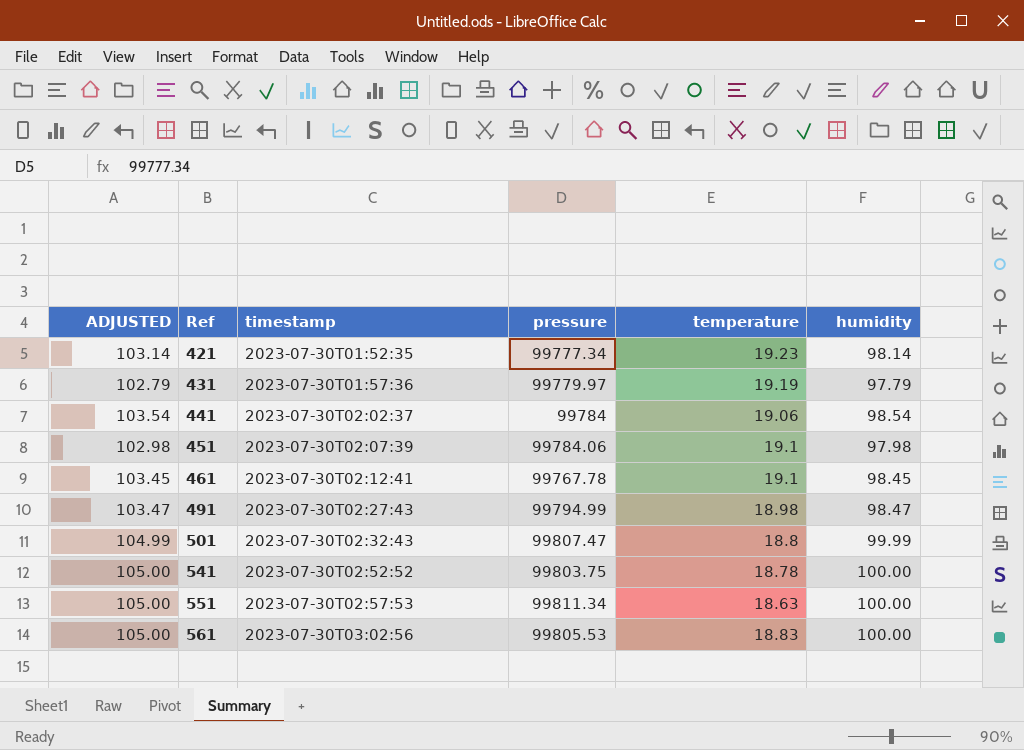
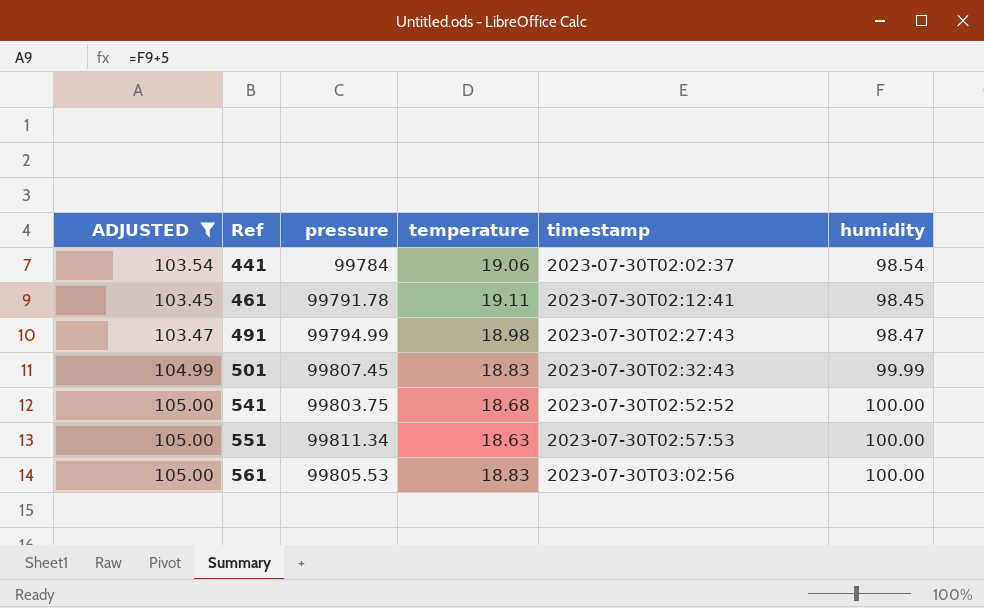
filter: none -> ADJUSTED >= 103.45
column timestamp | position: 3 -> 5
461 | pressure: 99767.78 -> 99791.78
461 | temperature: 19.1 -> 19.11
501 | pressure: 99807.47 -> 99807.45
501 | temperature: 18.8 -> 18.83
541 | temperature: 18.78 -> 18.68

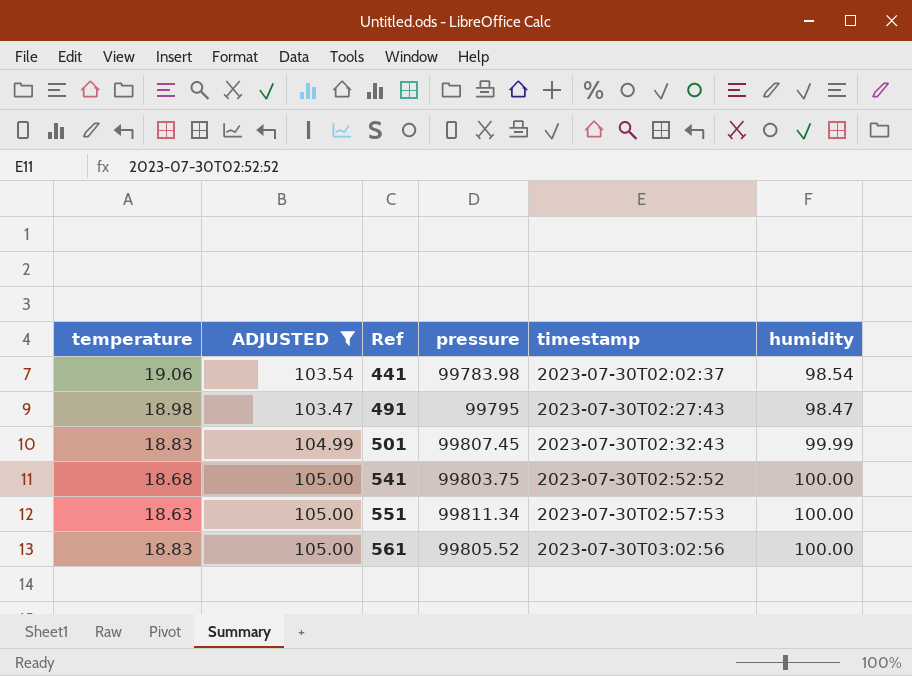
column temperature | position: 4 -> 1
row 461: 103.45 | 99791.78 | 19.11 | 2023-07-30T02:12:41 | 98.45 -> none
441 | pressure: 99784 -> 99783.98
491 | pressure: 99794.99 -> 99795
561 | pressure: 99805.53 -> 99805.52

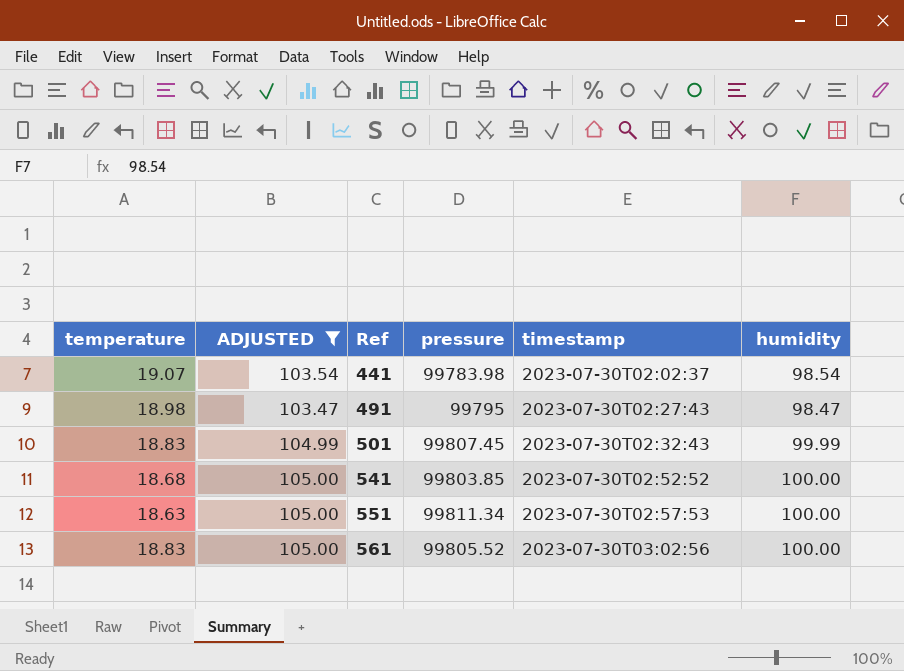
441 | temperature: 19.06 -> 19.07
541 | pressure: 99803.75 -> 99803.85

